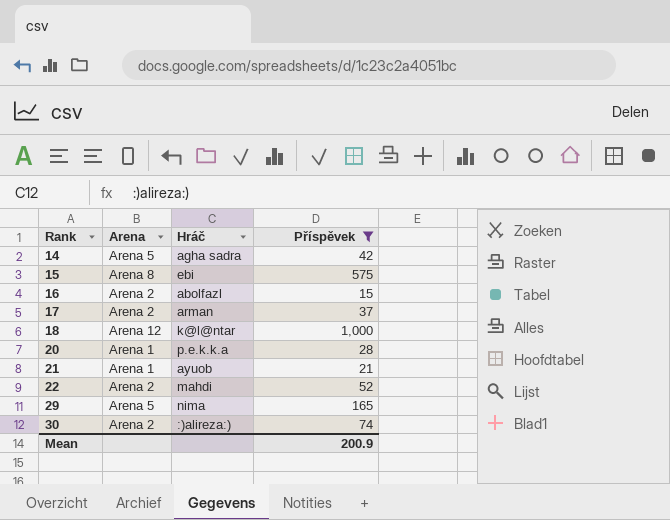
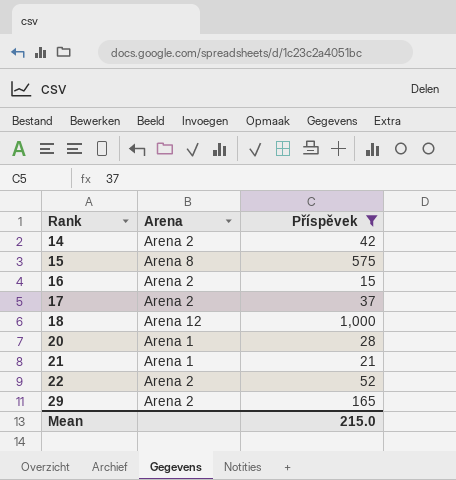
column Hráč | position: 3 -> none
row 30: Arena 2 | :)alireza:) | 74 -> none
14 | Arena: Arena 5 -> Arena 2
29 | Arena: Arena 5 -> Arena 2
Mean | Příspěvek: 200.9 -> 215.0

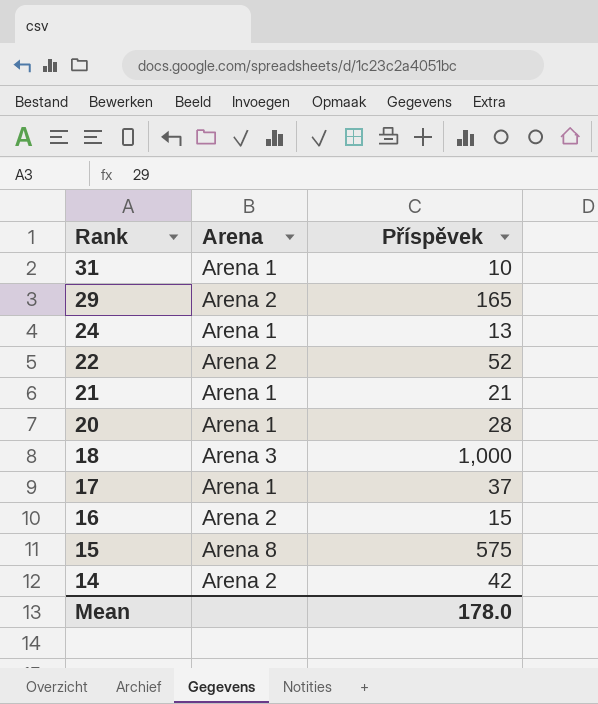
filter: Příspěvek >= 15 -> none
row order: Rank ascending -> Rank descending
18 | Arena: Arena 12 -> Arena 3
17 | Arena: Arena 2 -> Arena 1
Mean | Příspěvek: 215.0 -> 178.0

